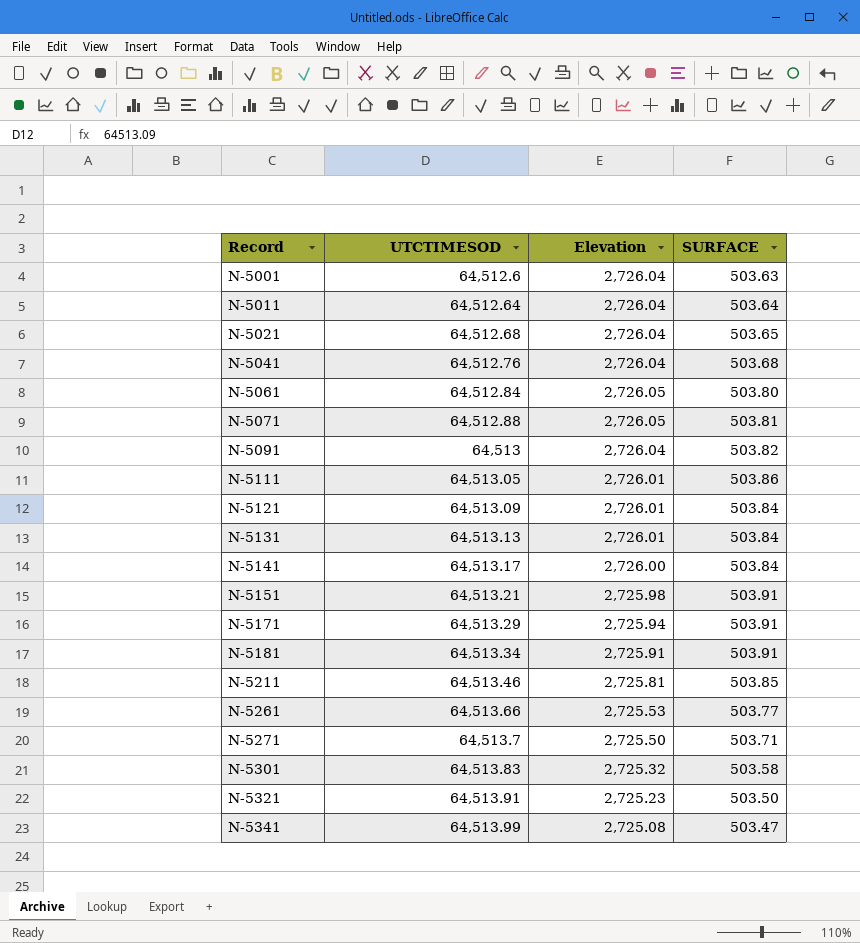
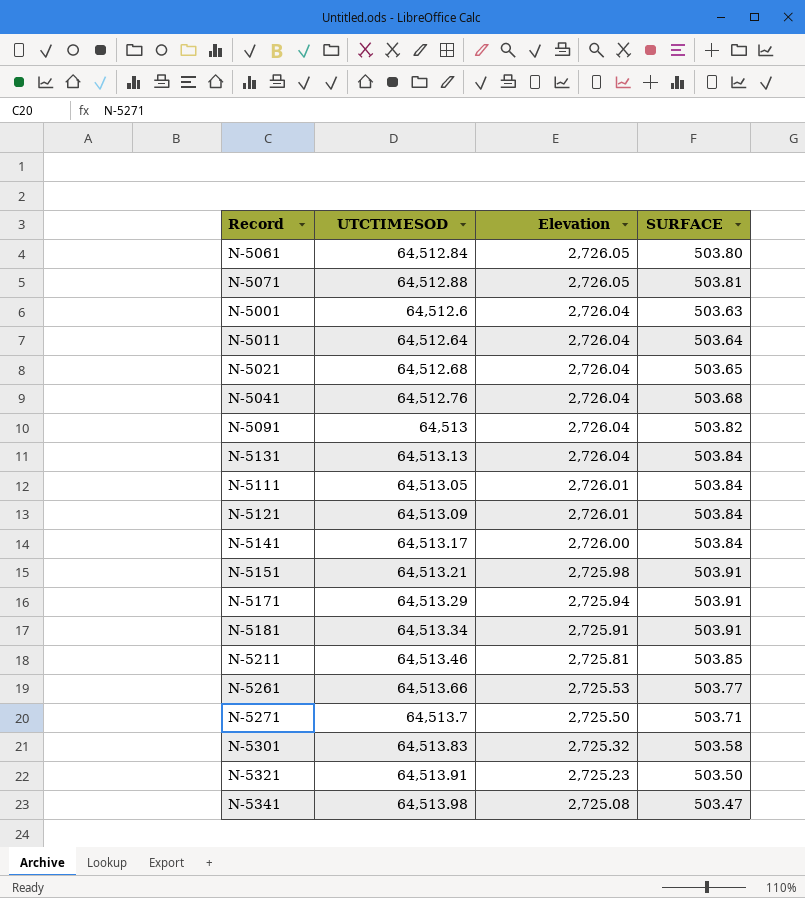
row order: Record ascending -> Elevation descending
N-5131 | Elevation: 2,726.01 -> 2,726.04
N-5111 | SURFACE: 503.86 -> 503.84
N-5341 | UTCTIMESOD: 64,513.99 -> 64,513.98

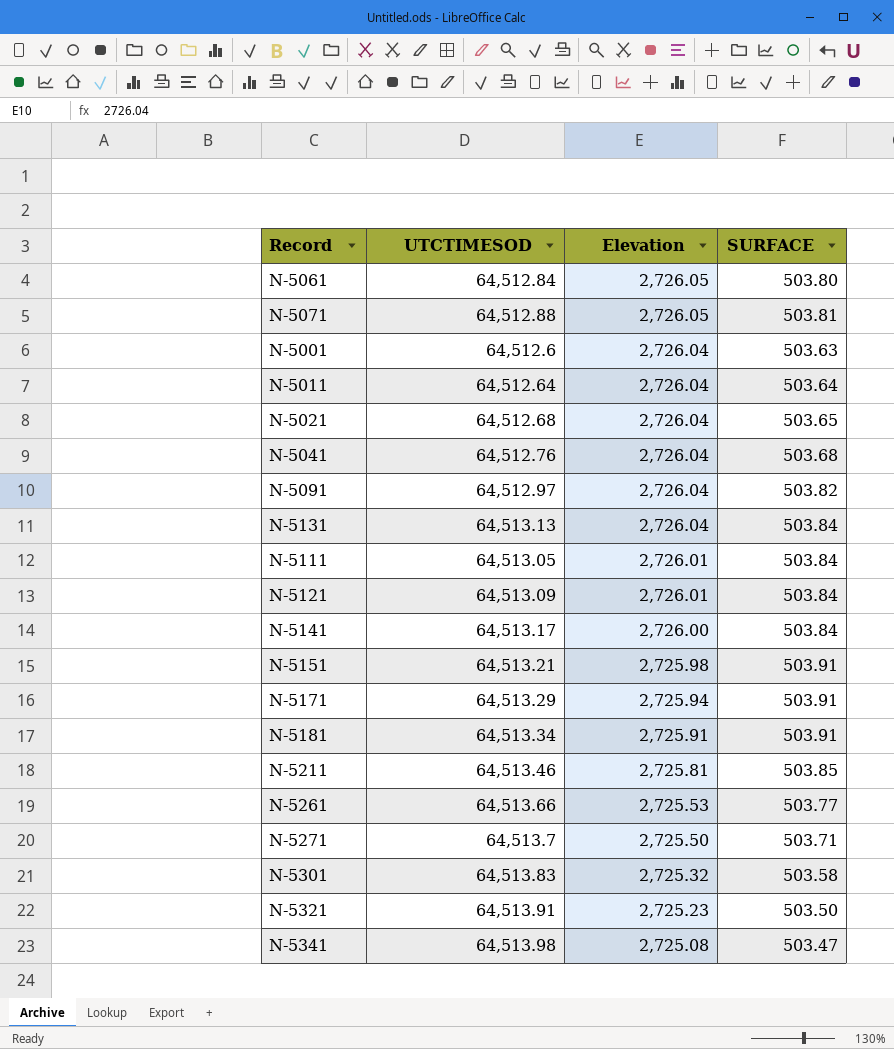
N-5091 | UTCTIMESOD: 64,513 -> 64,512.97

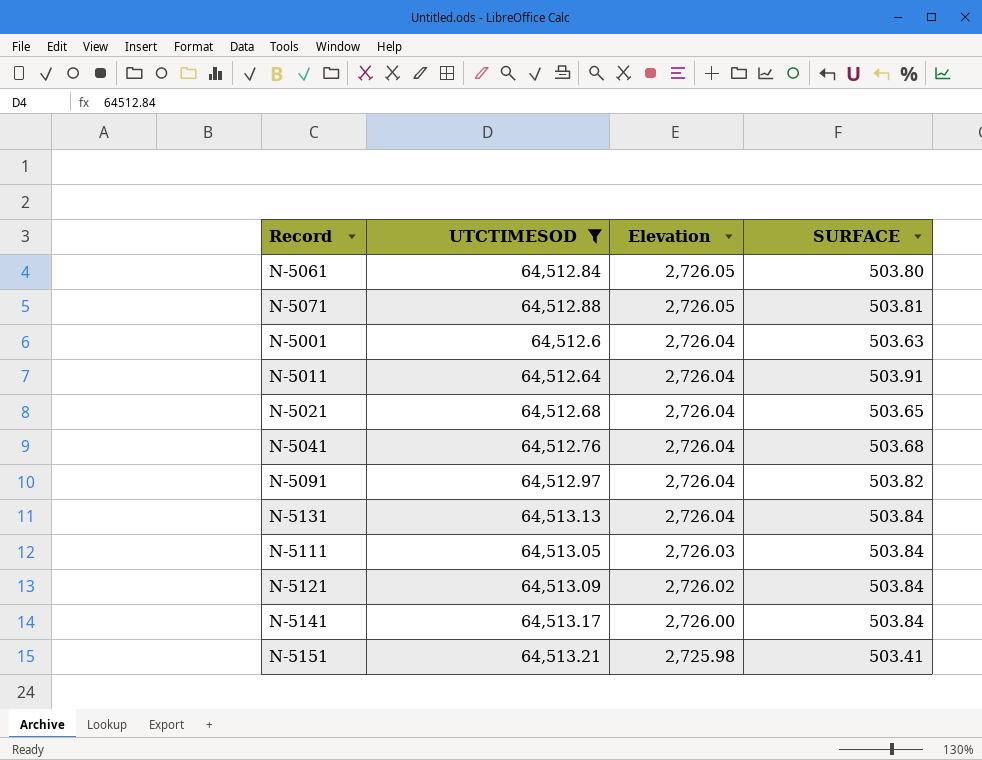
filter: none -> UTCTIMESOD <= 64,513.21
N-5011 | SURFACE: 503.64 -> 503.91
N-5111 | Elevation: 2,726.01 -> 2,726.03
N-5121 | Elevation: 2,726.01 -> 2,726.02
N-5151 | SURFACE: 503.91 -> 503.41

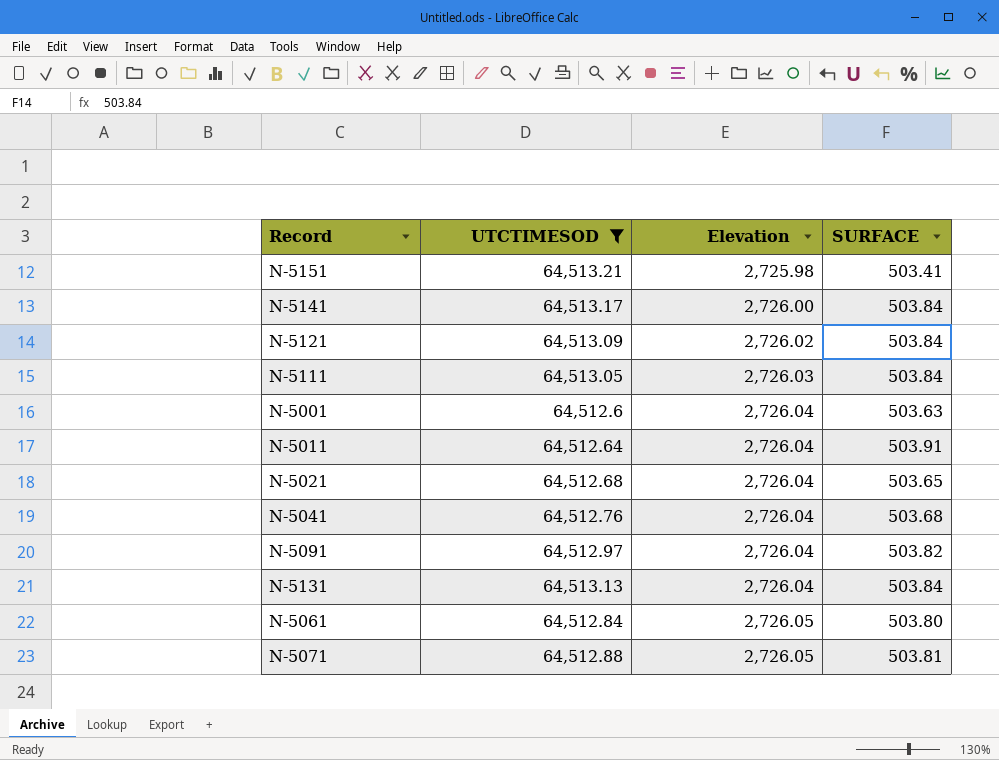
row order: Elevation descending -> Elevation ascending

